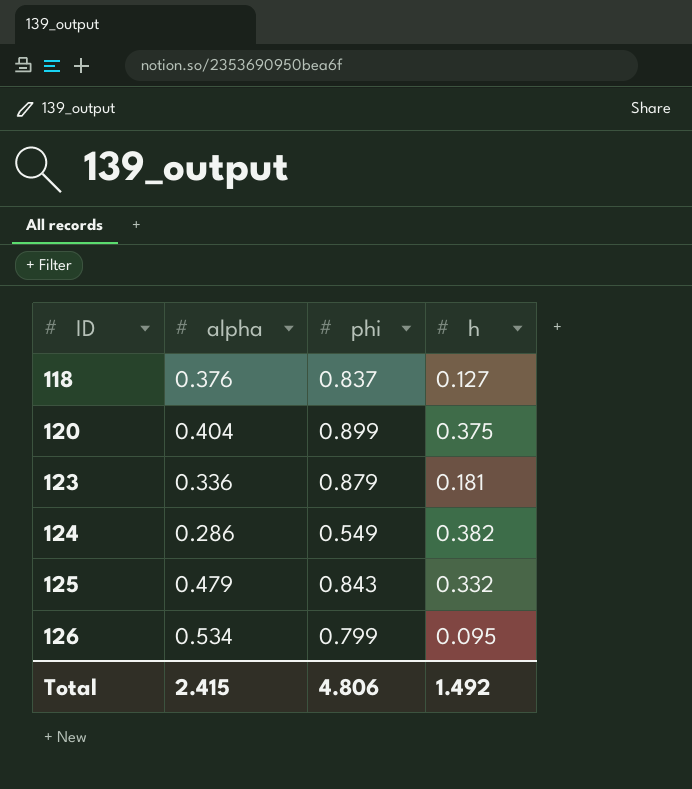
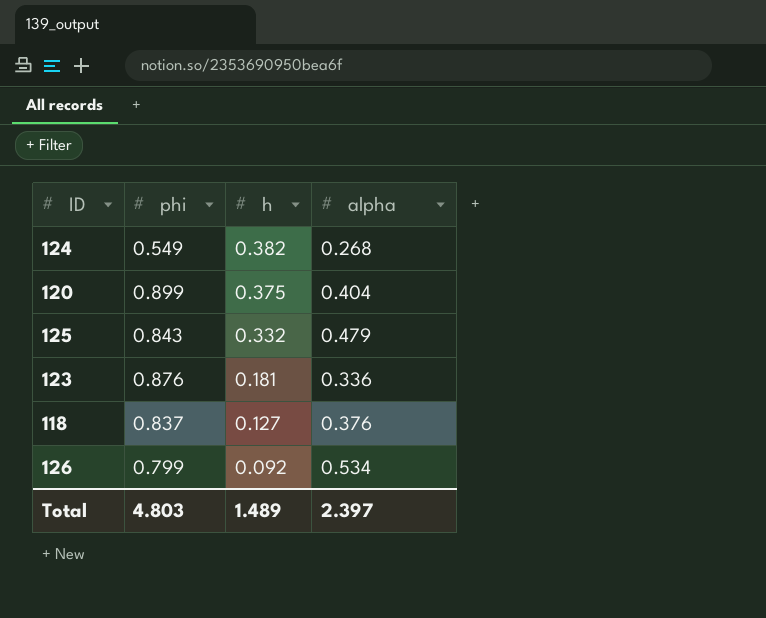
row order: ID ascending -> h descending
column alpha | position: 2 -> 4
124 | alpha: 0.286 -> 0.268
123 | phi: 0.879 -> 0.876
126 | h: 0.095 -> 0.092
Total | phi: 4.806 -> 4.803
Total | h: 1.492 -> 1.489
Total | alpha: 2.415 -> 2.397

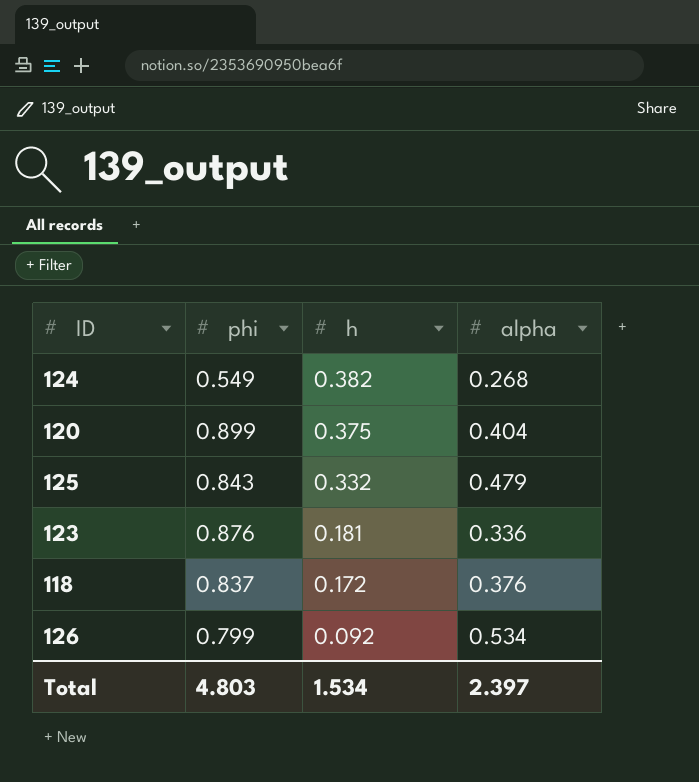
118 | h: 0.127 -> 0.172
Total | h: 1.489 -> 1.534

